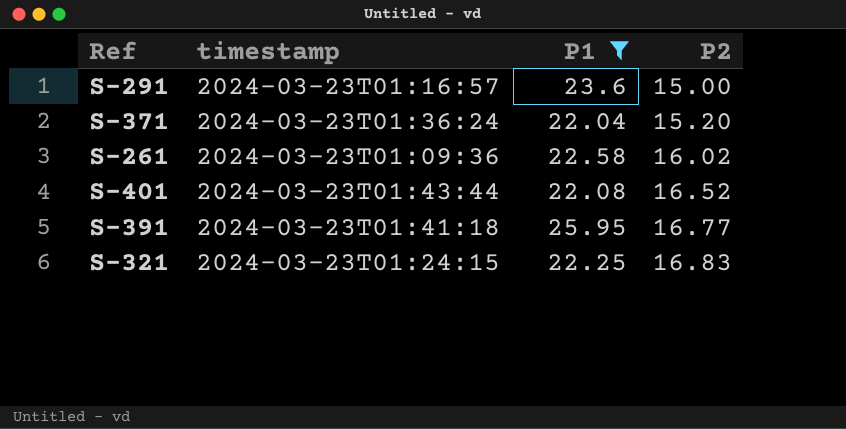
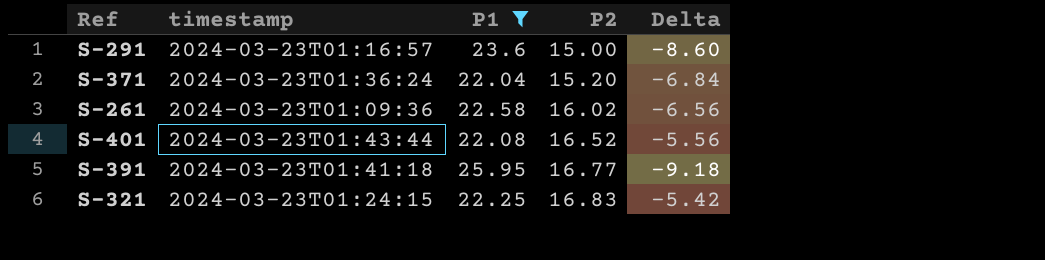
column Delta | formula: none -> [P2] - [P1]

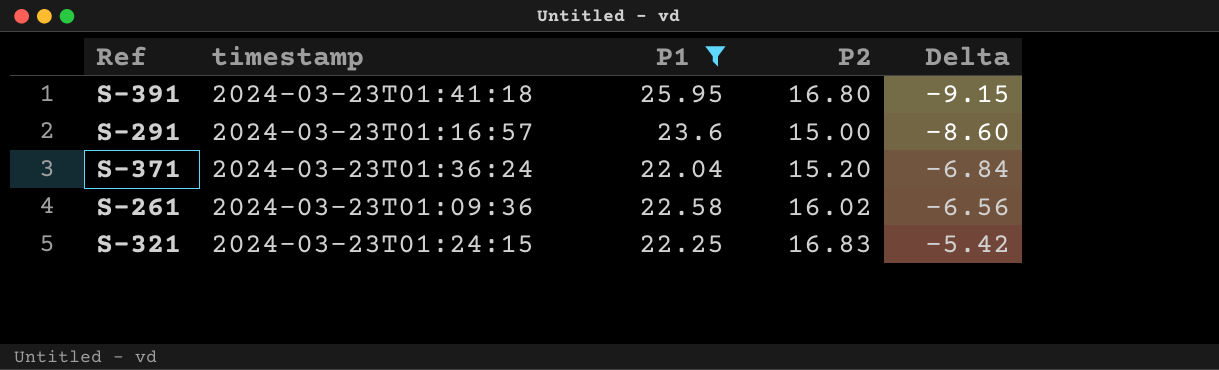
row order: P2 ascending -> Delta ascending
row S-401: 2024-03-23T01:43:44 | 22.08 | 16.52 | -5.56 -> none
S-391 | P2: 16.77 -> 16.80
S-391 | Delta: -9.18 -> -9.15

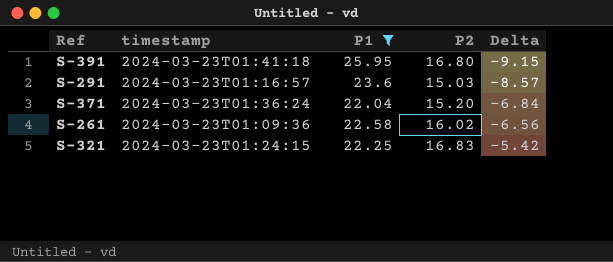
S-291 | P2: 15.00 -> 15.03
S-291 | Delta: -8.60 -> -8.57

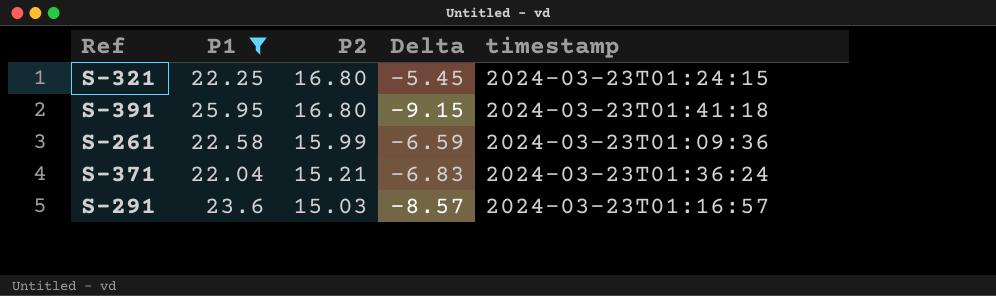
row order: Delta ascending -> P2 descending
column timestamp | position: 2 -> 5
S-321 | P2: 16.83 -> 16.80
S-321 | Delta: -5.42 -> -5.45
S-261 | P2: 16.02 -> 15.99
S-261 | Delta: -6.56 -> -6.59
S-371 | P2: 15.20 -> 15.21
S-371 | Delta: -6.84 -> -6.83

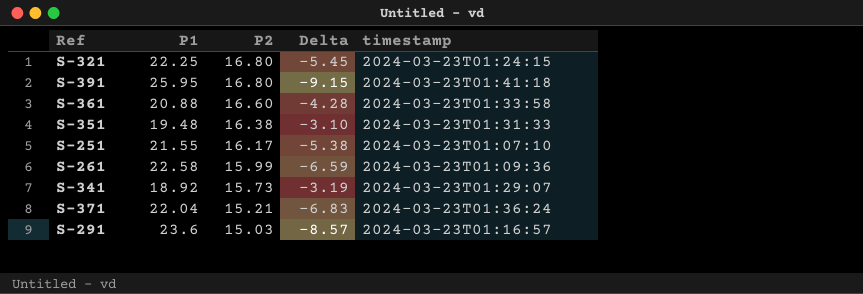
filter: P1 >= 22.04 -> none

